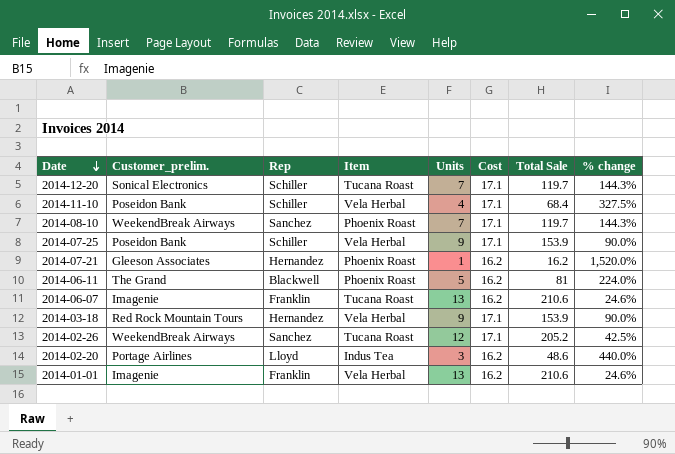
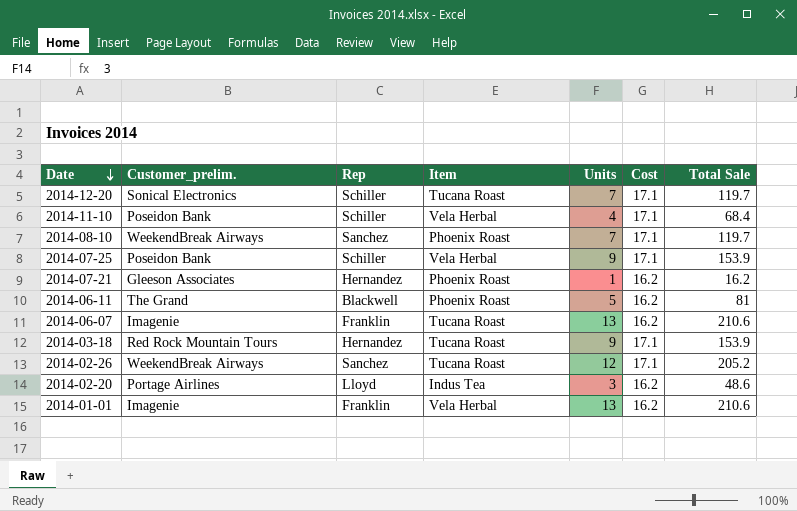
column % change | formula: ([Cost] - [Units]) / [Units] -> none
2014-03-18 | Item: Vela Herbal -> Tucana Roast

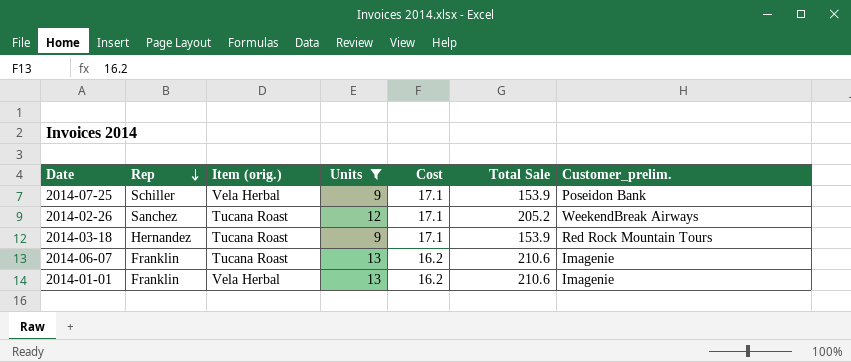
filter: none -> Units >= 9
row order: Date descending -> Rep descending
column name: Item -> Item (orig.)
column Customer_prelim. | position: 2 -> 7

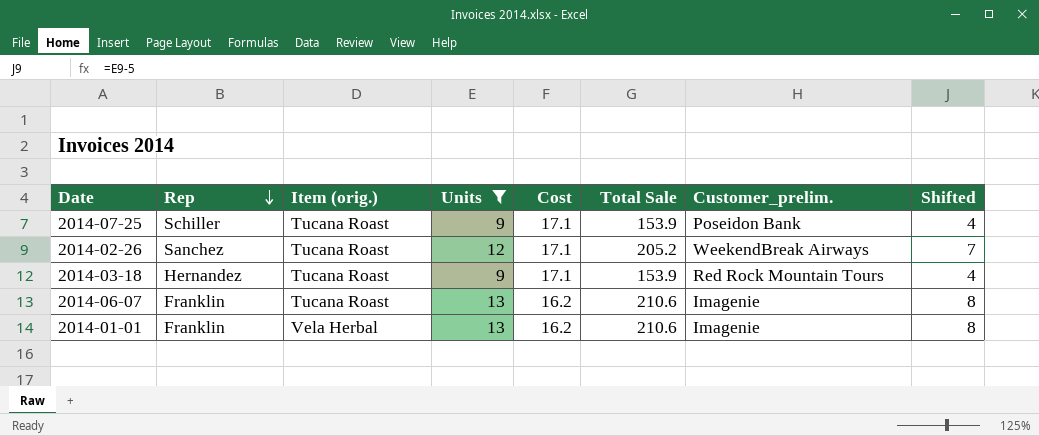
column Shifted | formula: none -> [Units] - 5
2014-07-25 | Item (orig.): Vela Herbal -> Tucana Roast

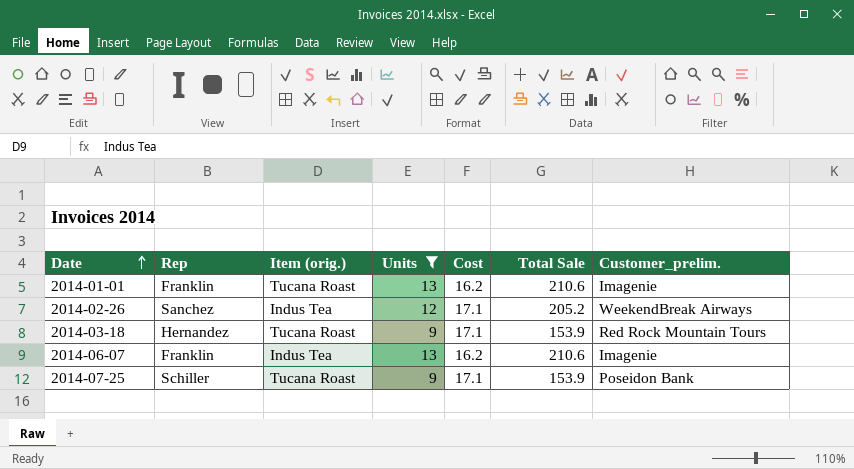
row order: Rep descending -> Date ascending
column Shifted | formula: [Units] - 5 -> none
2014-01-01 | Item (orig.): Vela Herbal -> Tucana Roast
2014-02-26 | Item (orig.): Tucana Roast -> Indus Tea
2014-06-07 | Item (orig.): Tucana Roast -> Indus Tea

